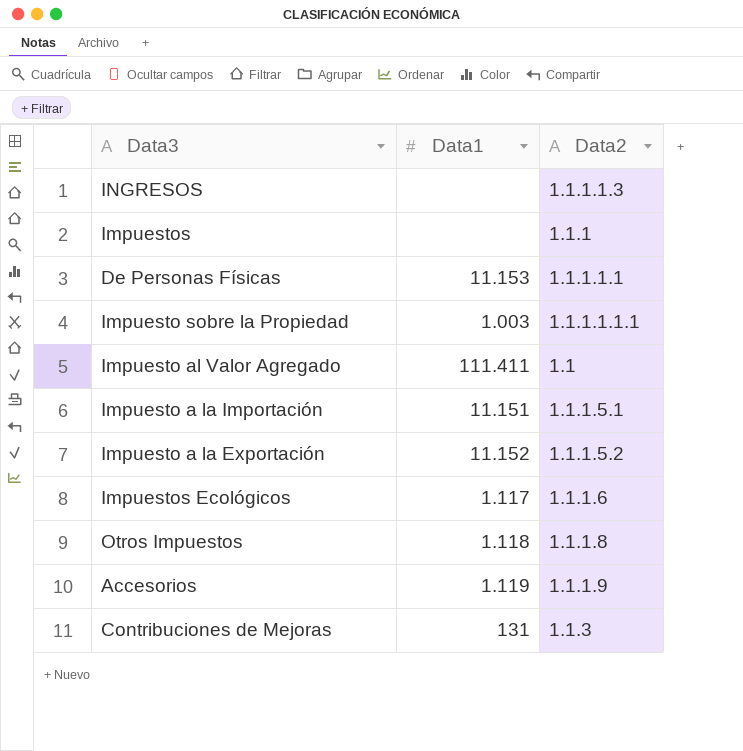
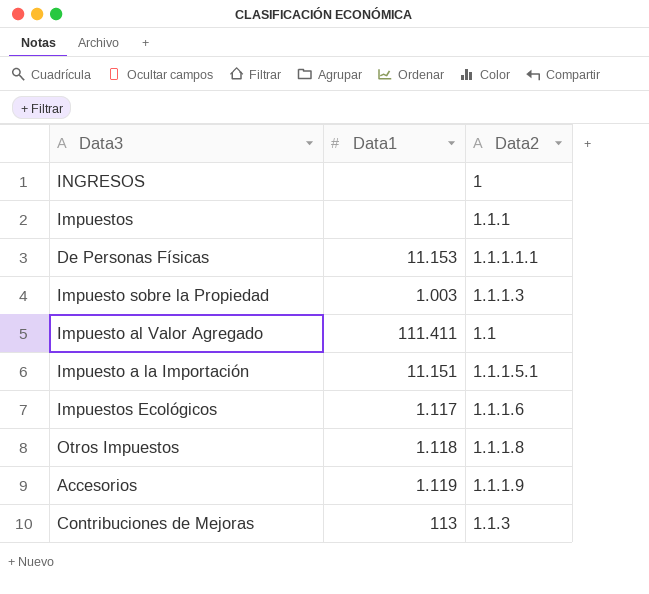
row Impuesto a la Exportación: 11.152 | 1.1.1.5.2 -> none
INGRESOS | Data2: 1.1.1.1.3 -> 1
Impuesto sobre la Propiedad | Data2: 1.1.1.1.1.1 -> 1.1.1.3
Contribuciones de Mejoras | Data1: 131 -> 113

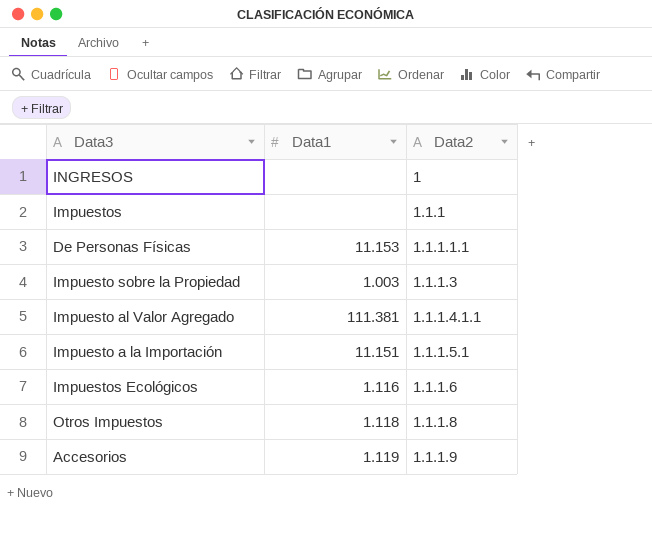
row Contribuciones de Mejoras: 113 | 1.1.3 -> none
Impuesto al Valor Agregado | Data1: 111.411 -> 111.381
Impuesto al Valor Agregado | Data2: 1.1 -> 1.1.1.4.1.1
Impuestos Ecológicos | Data1: 1.117 -> 1.116

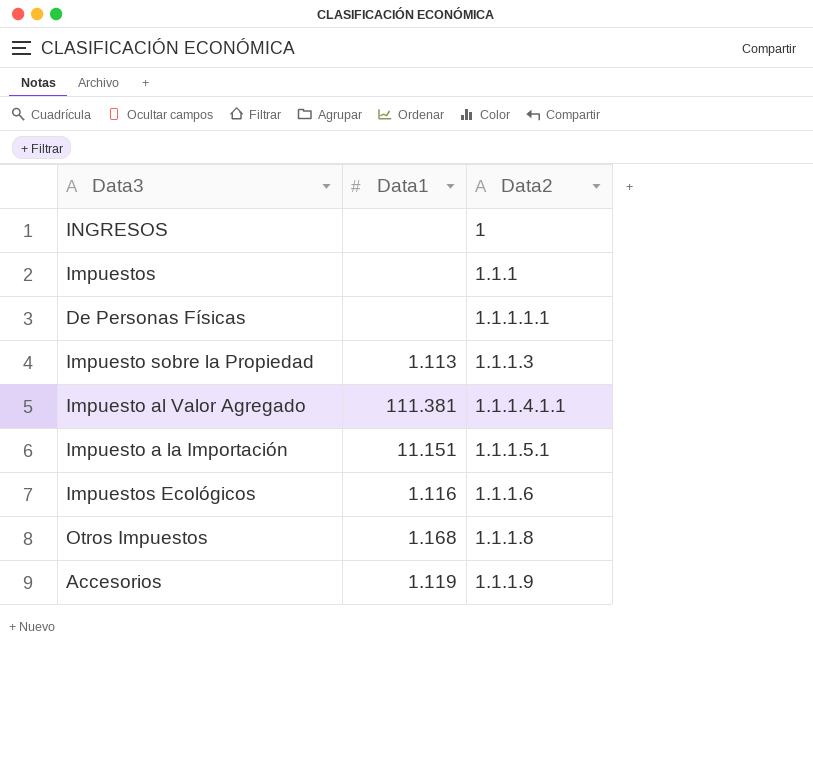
De Personas Físicas | Data1: 11.153 -> none
Impuesto sobre la Propiedad | Data1: 1.003 -> 1.113
Otros Impuestos | Data1: 1.118 -> 1.168

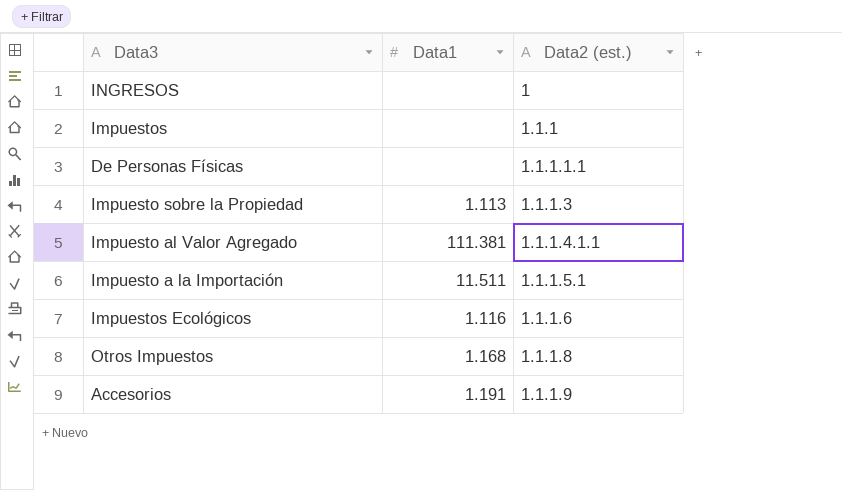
column name: Data2 -> Data2 (est.)
Impuesto a la Importación | Data1: 11.151 -> 11.511
Accesorios | Data1: 1.119 -> 1.191

